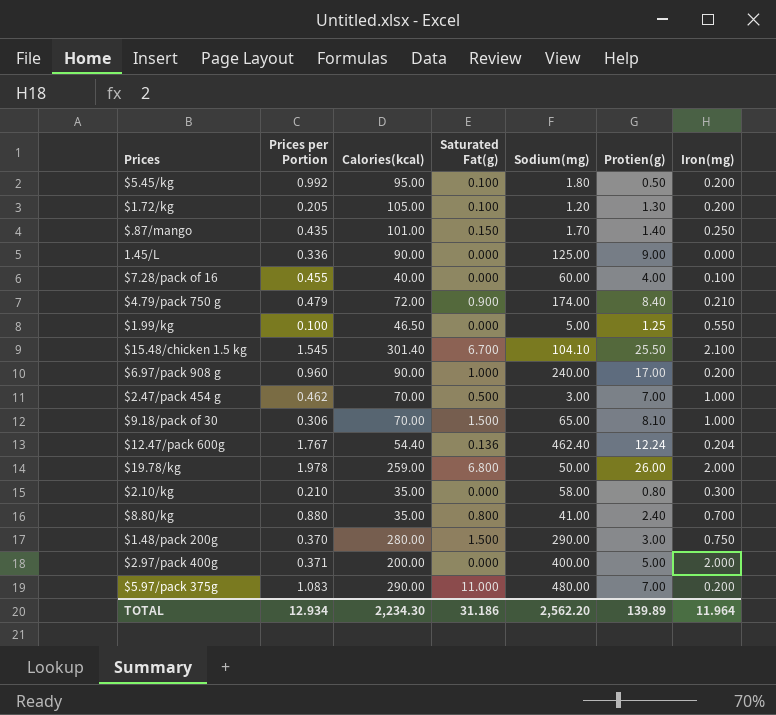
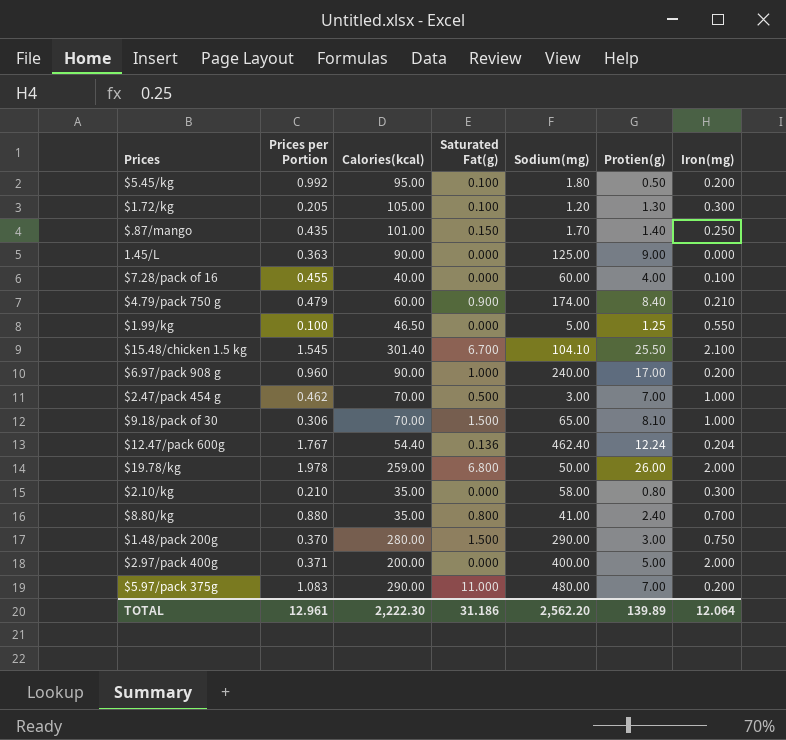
$1.72/kg | Iron(mg): 0.200 -> 0.300
1.45/L | Prices per Portion: 0.336 -> 0.363
$4.79/pack 750 g | Calories(kcal): 72.00 -> 60.00
TOTAL | Prices per Portion: 12.934 -> 12.961
TOTAL | Calories(kcal): 2,234.30 -> 2,222.30
TOTAL | Iron(mg): 11.964 -> 12.064

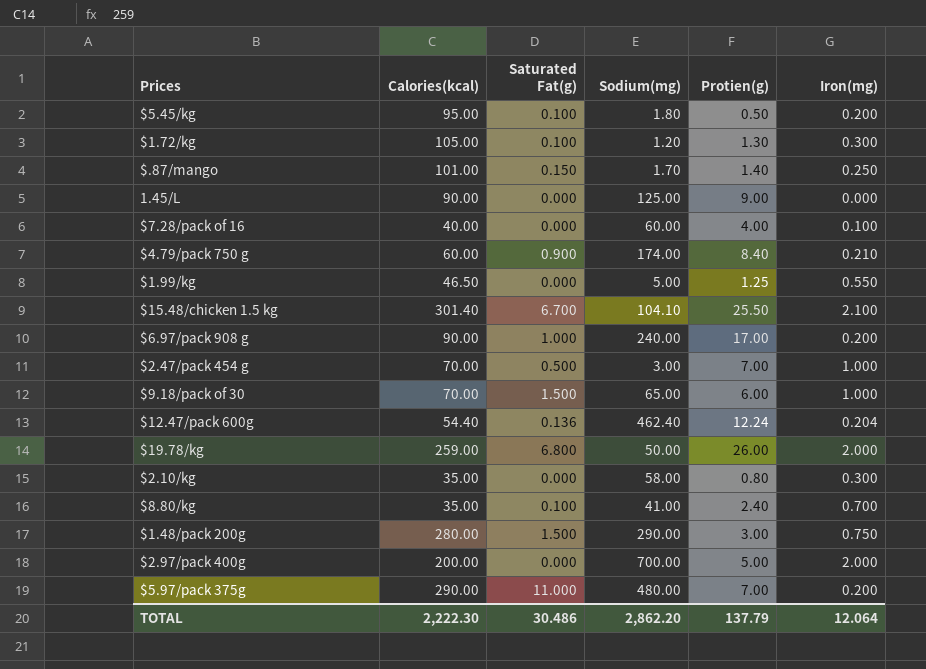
column Prices per Portion | position: 2 -> none
$9.18/pack of 30 | Protien(g): 8.10 -> 6.00
$8.80/kg | Saturated Fat(g): 0.800 -> 0.100
$2.97/pack 400g | Sodium(mg): 400.00 -> 700.00
TOTAL | Saturated Fat(g): 31.186 -> 30.486
TOTAL | Sodium(mg): 2,562.20 -> 2,862.20
TOTAL | Protien(g): 139.89 -> 137.79

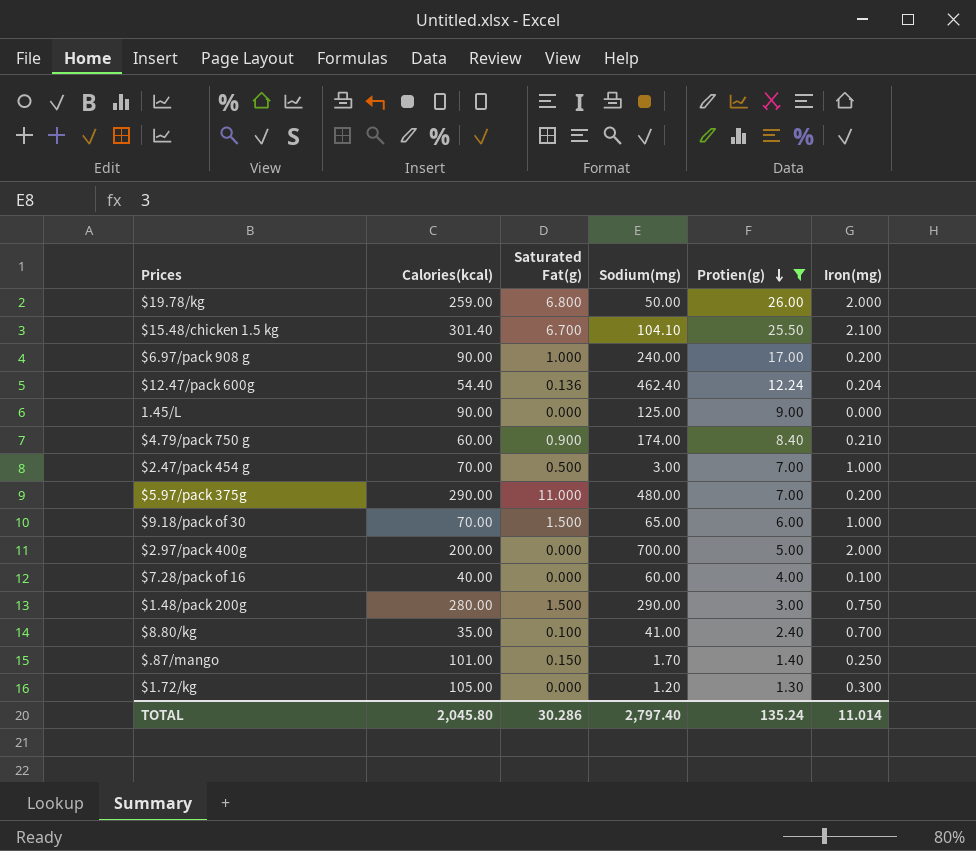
filter: none -> Protien(g) >= 1.30
row order: none -> Protien(g) descending
$1.72/kg | Saturated Fat(g): 0.100 -> 0.000
TOTAL | Calories(kcal): 2,222.30 -> 2,045.80
TOTAL | Saturated Fat(g): 30.486 -> 30.286
TOTAL | Sodium(mg): 2,862.20 -> 2,797.40
TOTAL | Protien(g): 137.79 -> 135.24
TOTAL | Iron(mg): 12.064 -> 11.014

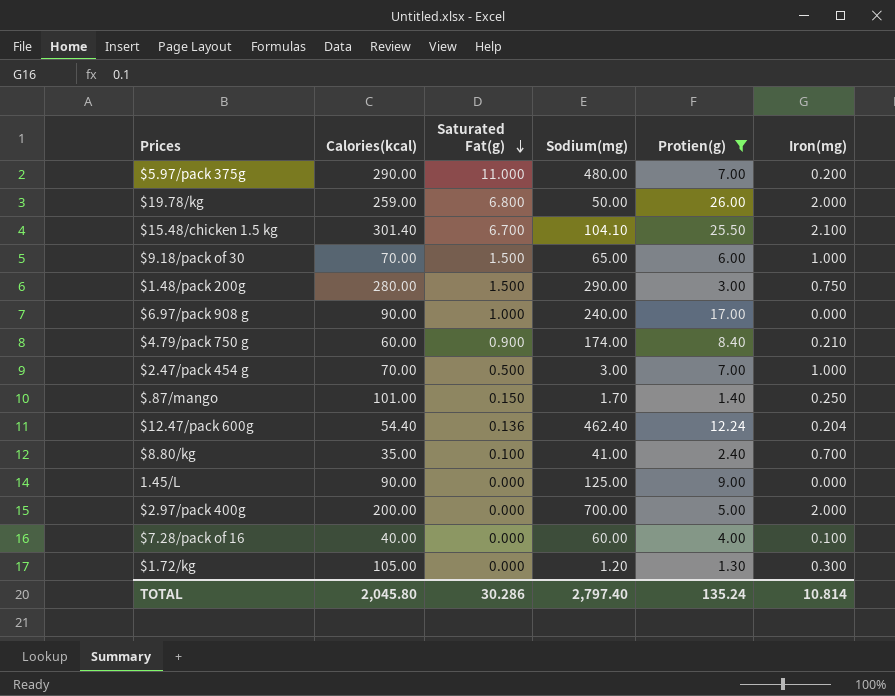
row order: Protien(g) descending -> Saturated Fat(g) descending
$6.97/pack 908 g | Iron(mg): 0.200 -> 0.000
TOTAL | Iron(mg): 11.014 -> 10.814

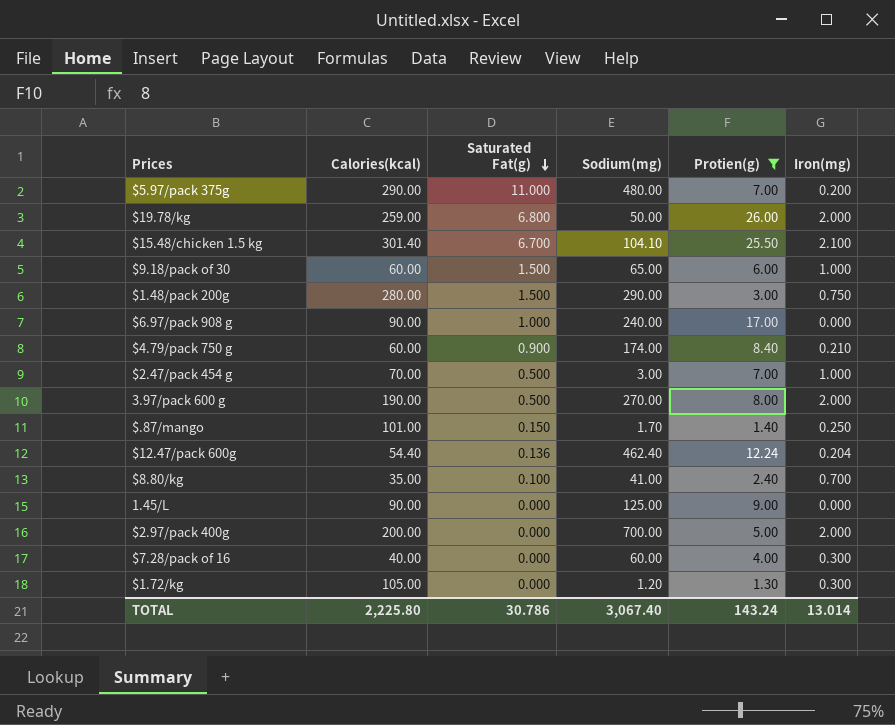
$9.18/pack of 30 | Calories(kcal): 70.00 -> 60.00
row 3.97/pack 600 g: none -> 190.00 | 0.500 | 270.00 | 8.00 | 2.000
$7.28/pack of 16 | Iron(mg): 0.100 -> 0.300
TOTAL | Calories(kcal): 2,045.80 -> 2,225.80
TOTAL | Saturated Fat(g): 30.286 -> 30.786
TOTAL | Sodium(mg): 2,797.40 -> 3,067.40
TOTAL | Protien(g): 135.24 -> 143.24
TOTAL | Iron(mg): 10.814 -> 13.014

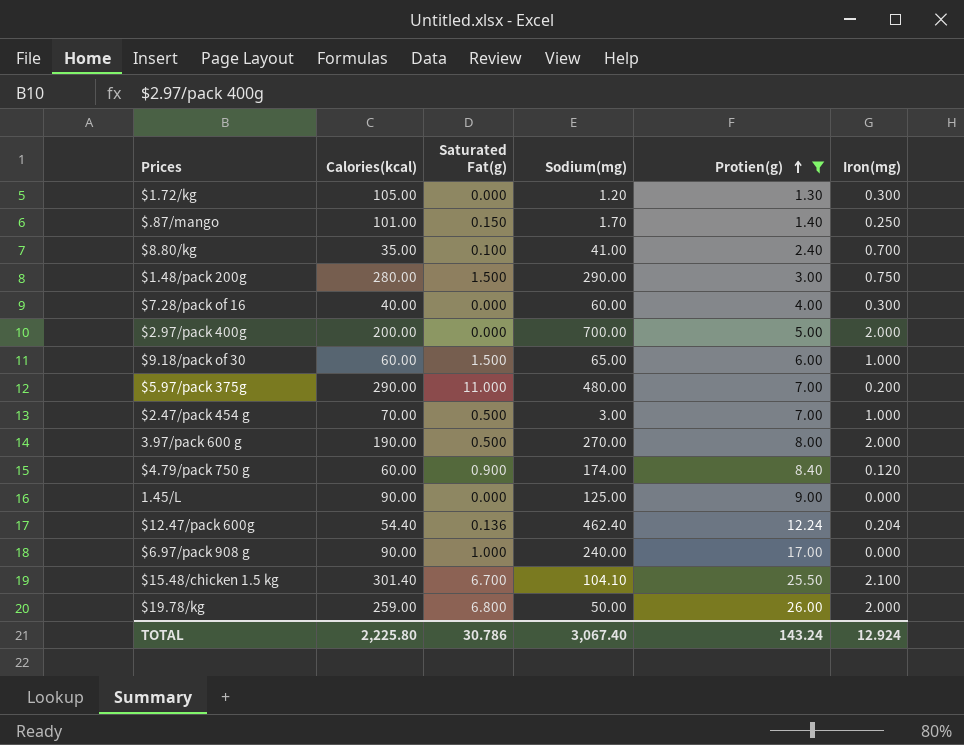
row order: Saturated Fat(g) descending -> Protien(g) ascending
$4.79/pack 750 g | Iron(mg): 0.210 -> 0.120
TOTAL | Iron(mg): 13.014 -> 12.924

